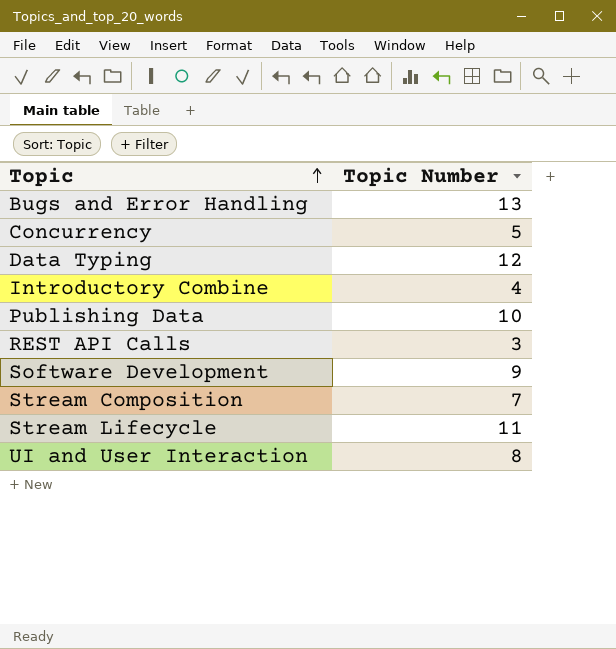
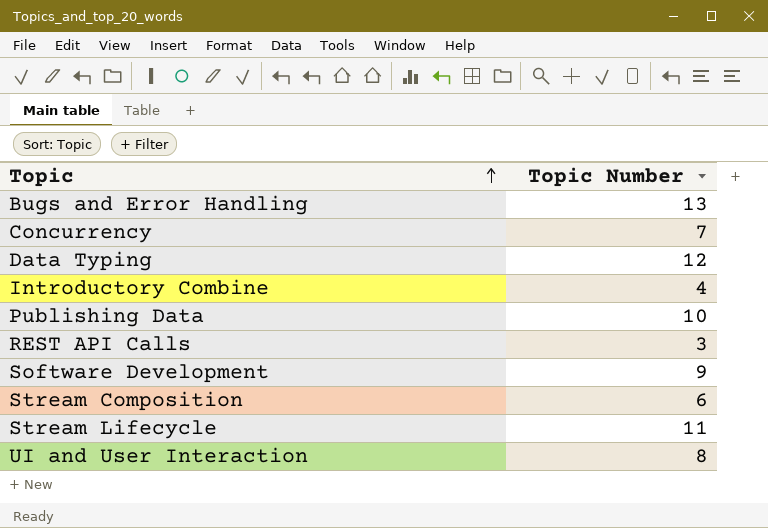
Concurrency | Topic Number: 5 -> 7
Stream Composition | Topic Number: 7 -> 6

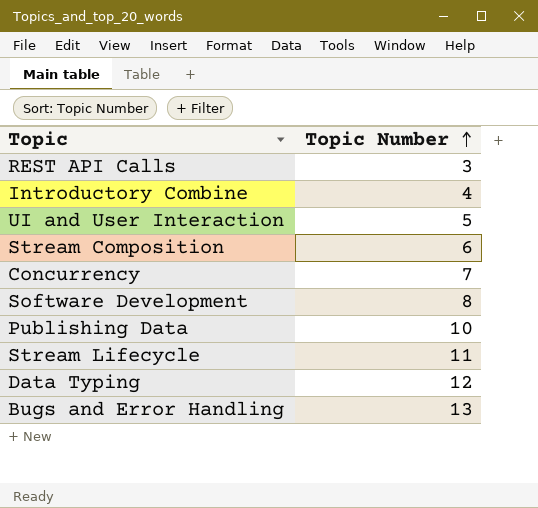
row order: Topic ascending -> Topic Number ascending
UI and User Interaction | Topic Number: 8 -> 5
Software Development | Topic Number: 9 -> 8

